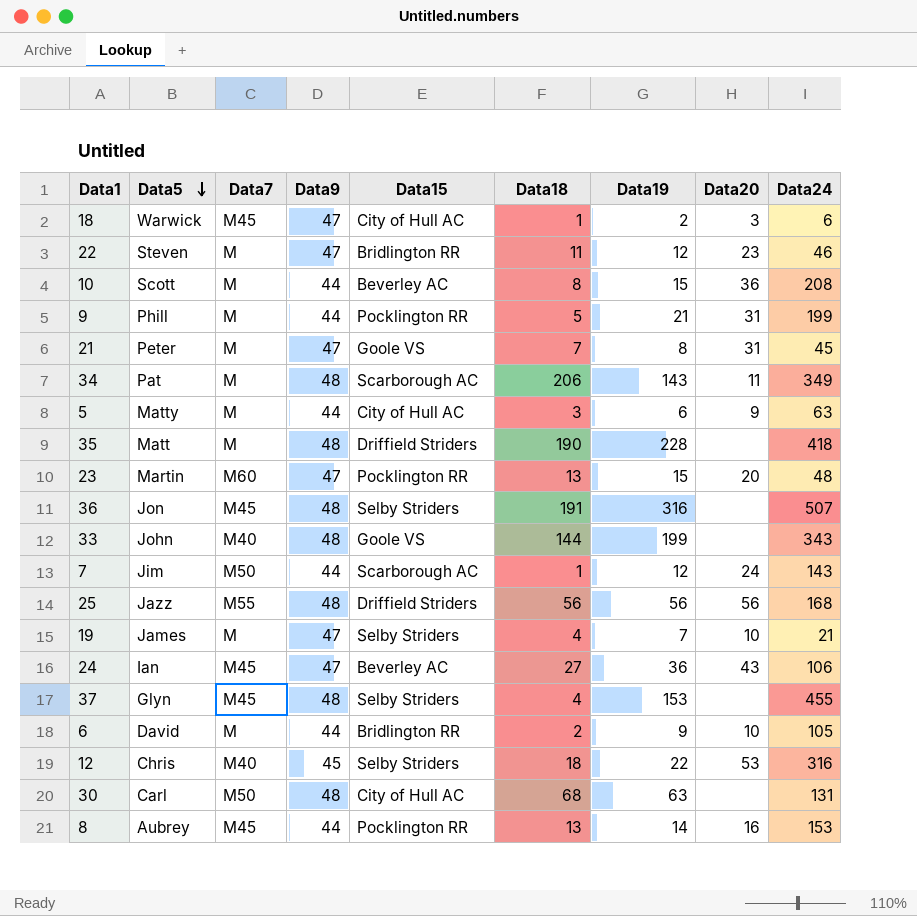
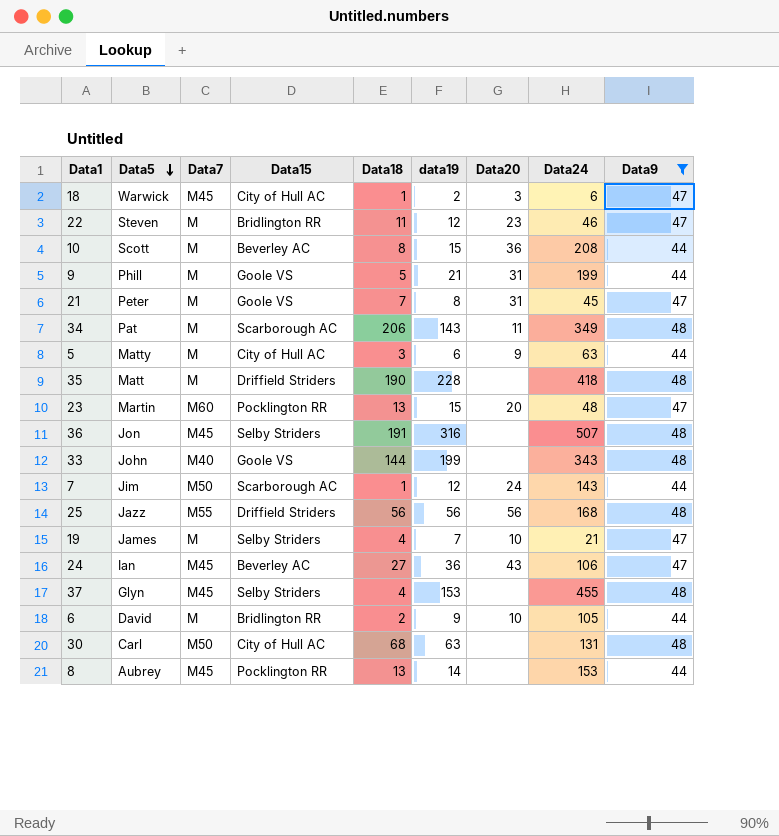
filter: none -> Data9 != 45
column name: Data19 -> data19
column Data9 | position: 4 -> 9
9 | Data15: Pocklington RR -> Goole VS
8 | Data20: 16 -> none

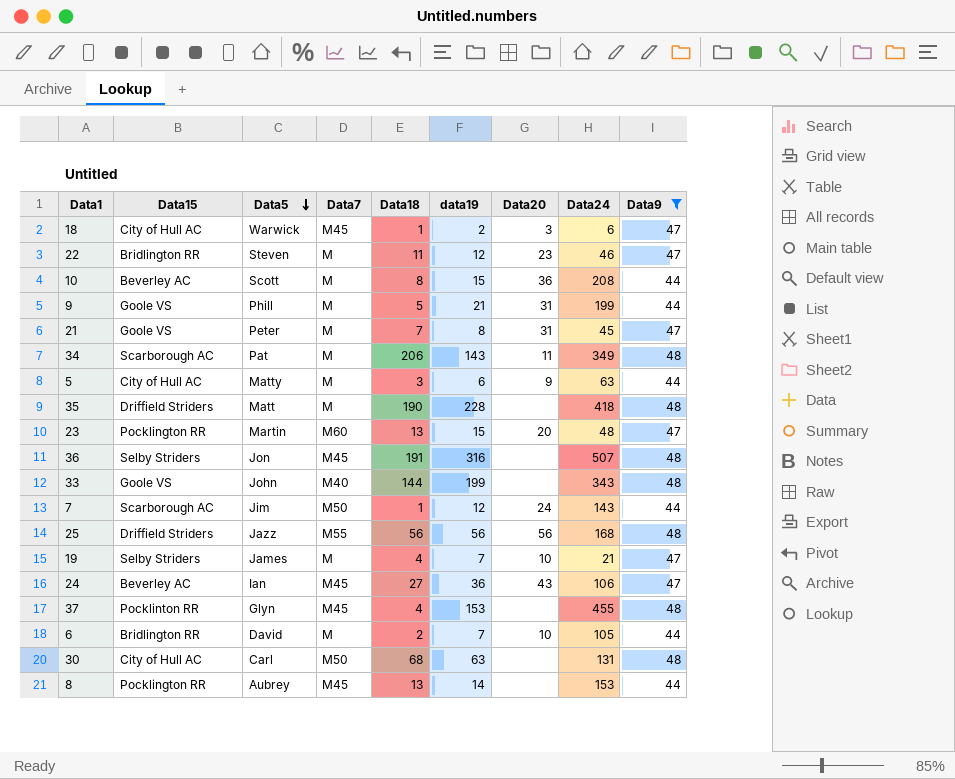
column Data15 | position: 4 -> 2
37 | Data15: Selby Striders -> Pocklinton RR
6 | data19: 9 -> 7

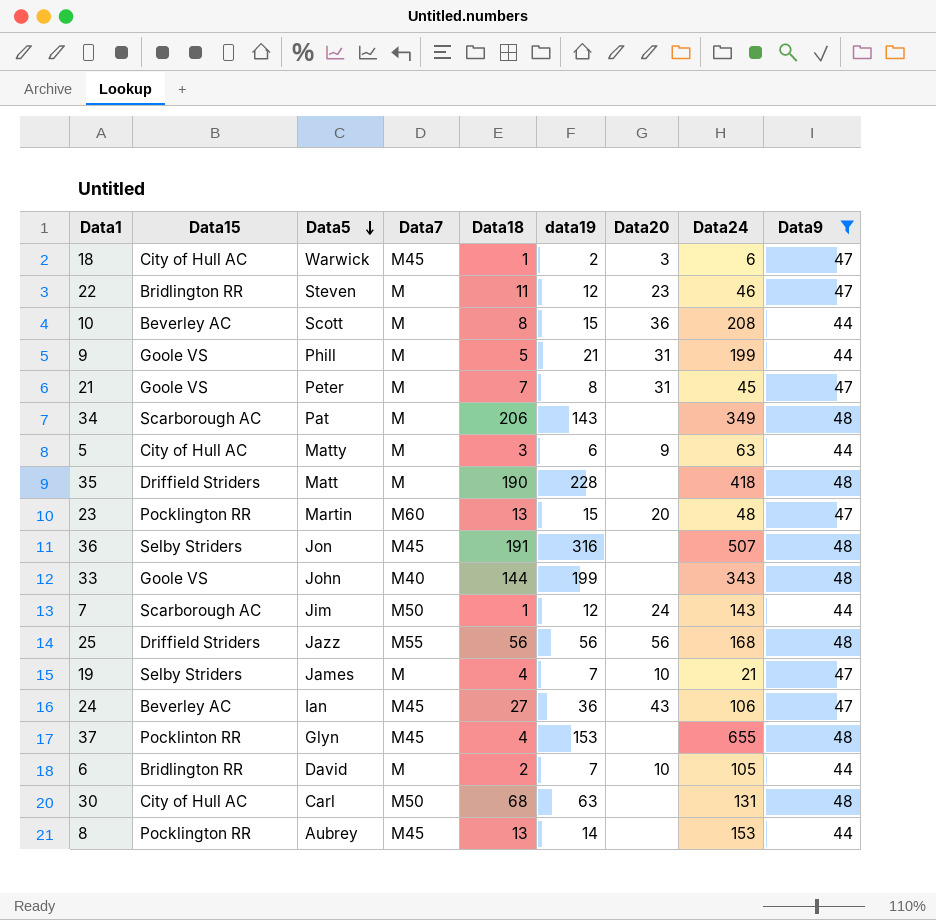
34 | Data20: 11 -> none
37 | Data24: 455 -> 655

